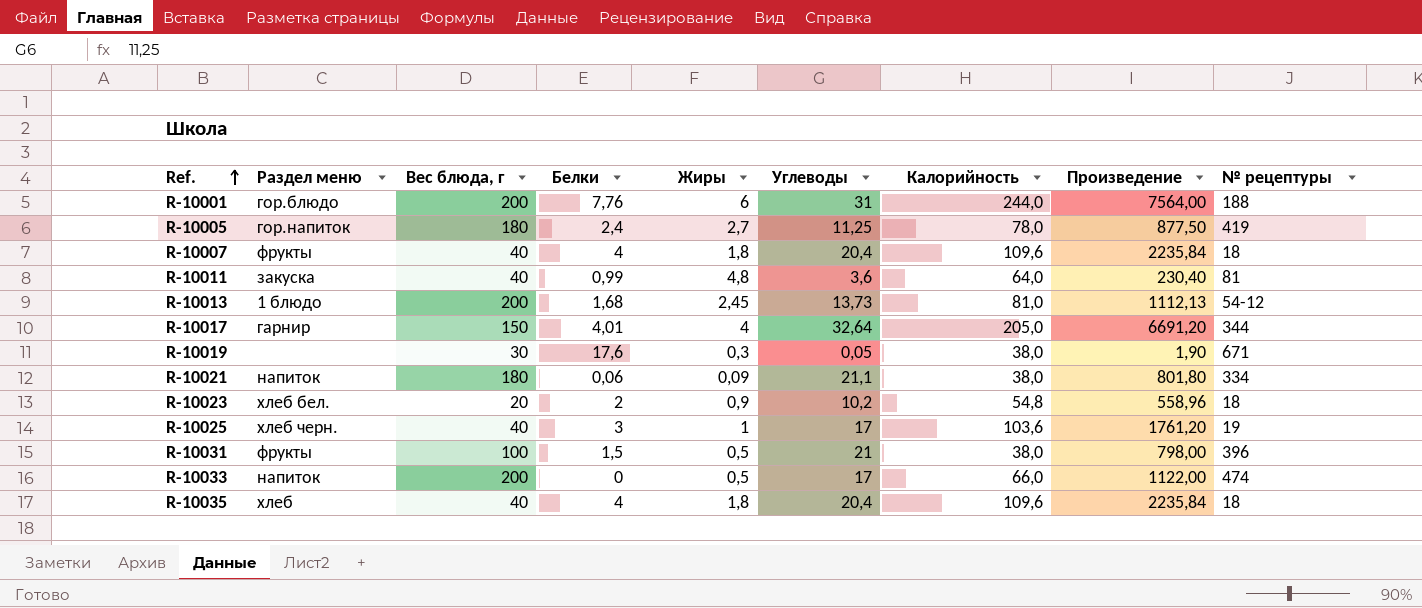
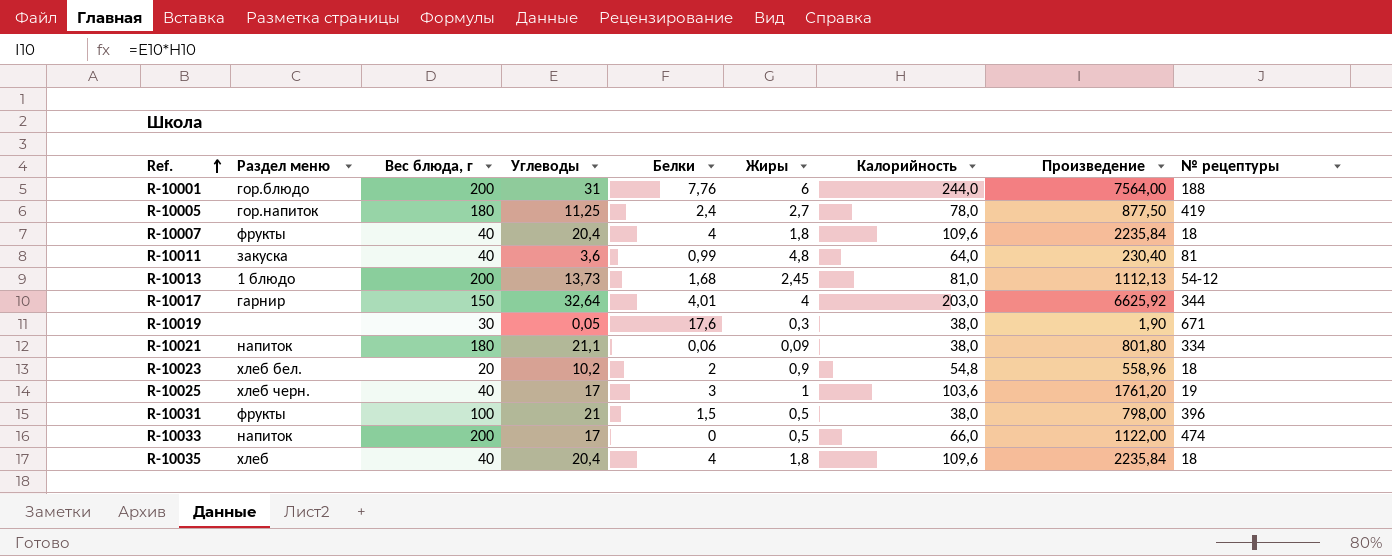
column Углеводы | position: 6 -> 4
R-10017 | Калорийность: 205,0 -> 203,0
R-10017 | Произведение: 6691,20 -> 6625,92

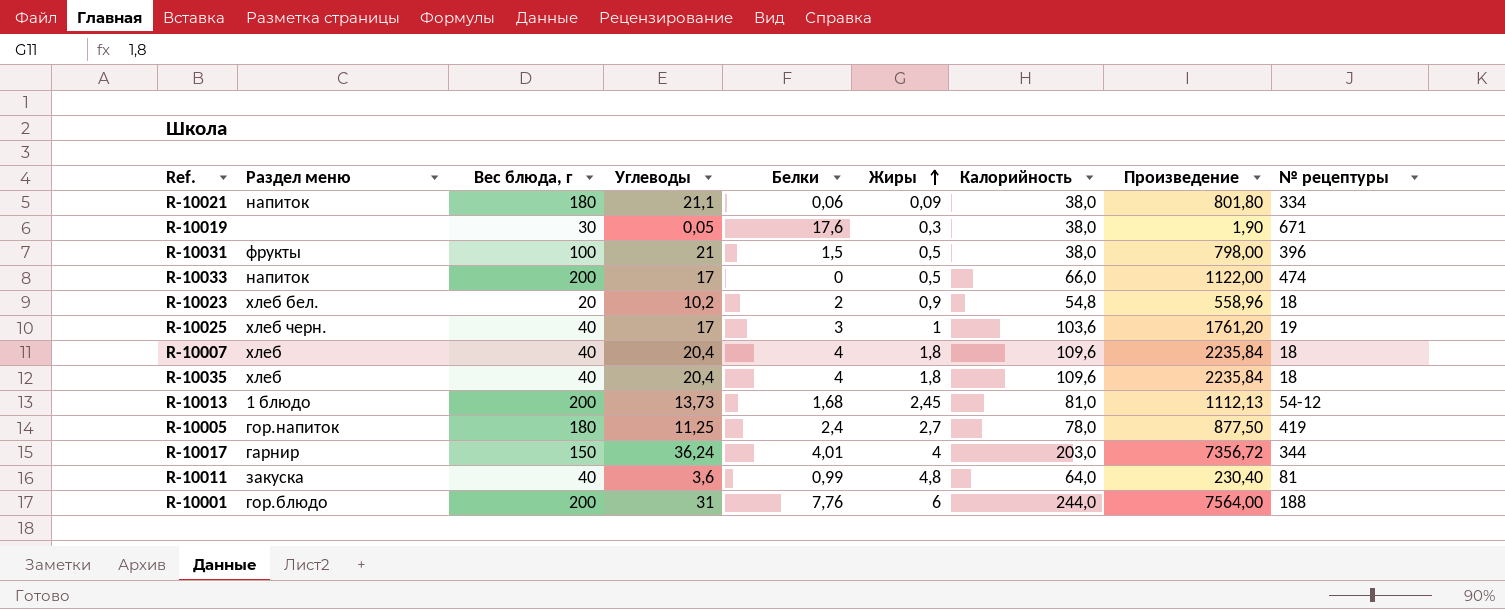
row order: Ref. ascending -> Жиры ascending
R-10007 | Раздел меню: фрукты -> хлеб
R-10017 | Углеводы: 32,64 -> 36,24
R-10017 | Произведение: 6625,92 -> 7356,72

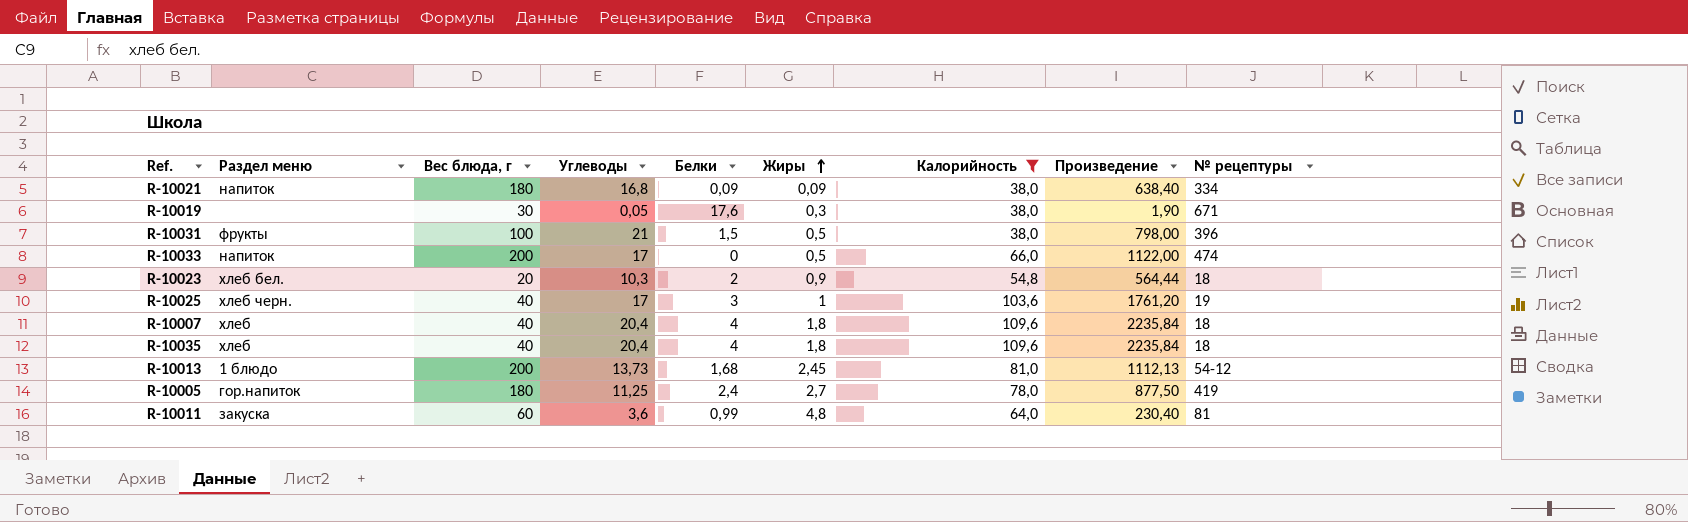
filter: none -> Калорийность <= 109,6
R-10021 | Углеводы: 21,1 -> 16,8
R-10021 | Белки: 0,06 -> 0,09
R-10021 | Произведение: 801,80 -> 638,40
R-10023 | Углеводы: 10,2 -> 10,3
R-10023 | Произведение: 558,96 -> 564,44
R-10011 | Вес блюда, г: 40 -> 60

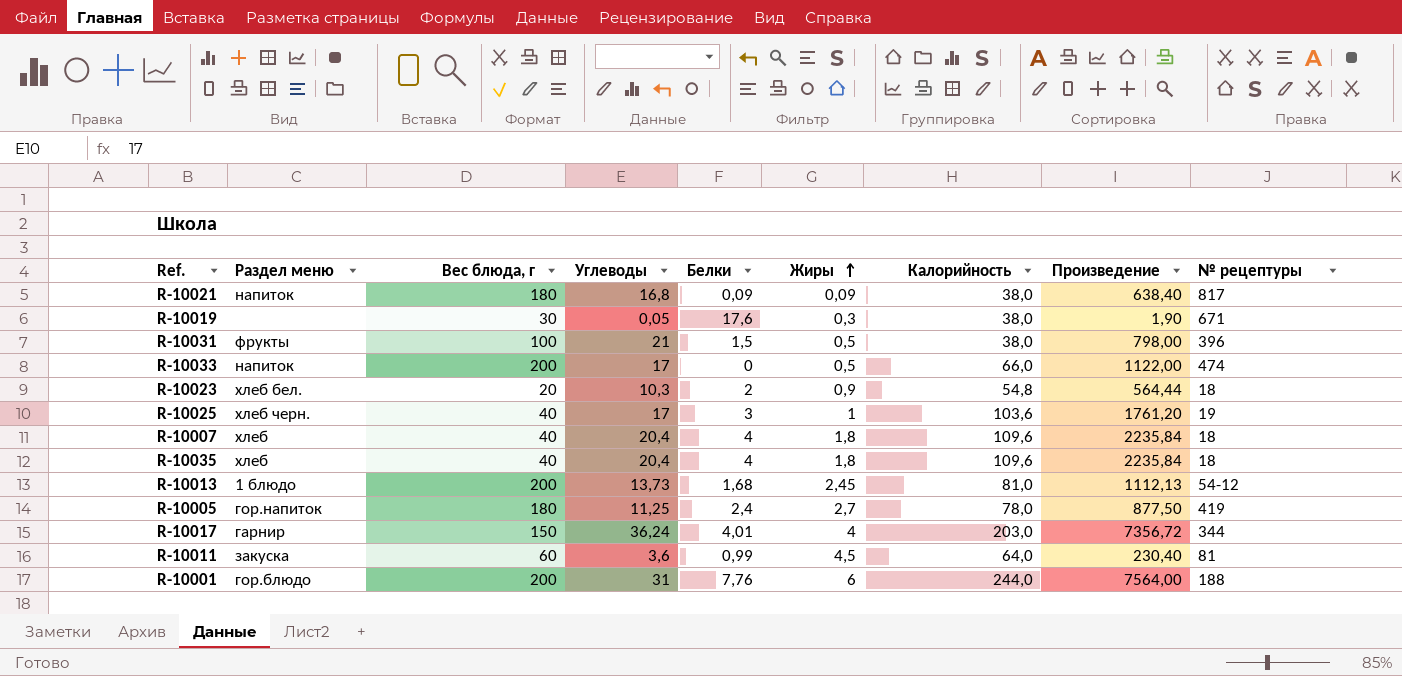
filter: Калорийность <= 109,6 -> none
R-10021 | № рецептуры: 334 -> 817
R-10011 | Жиры: 4,8 -> 4,5

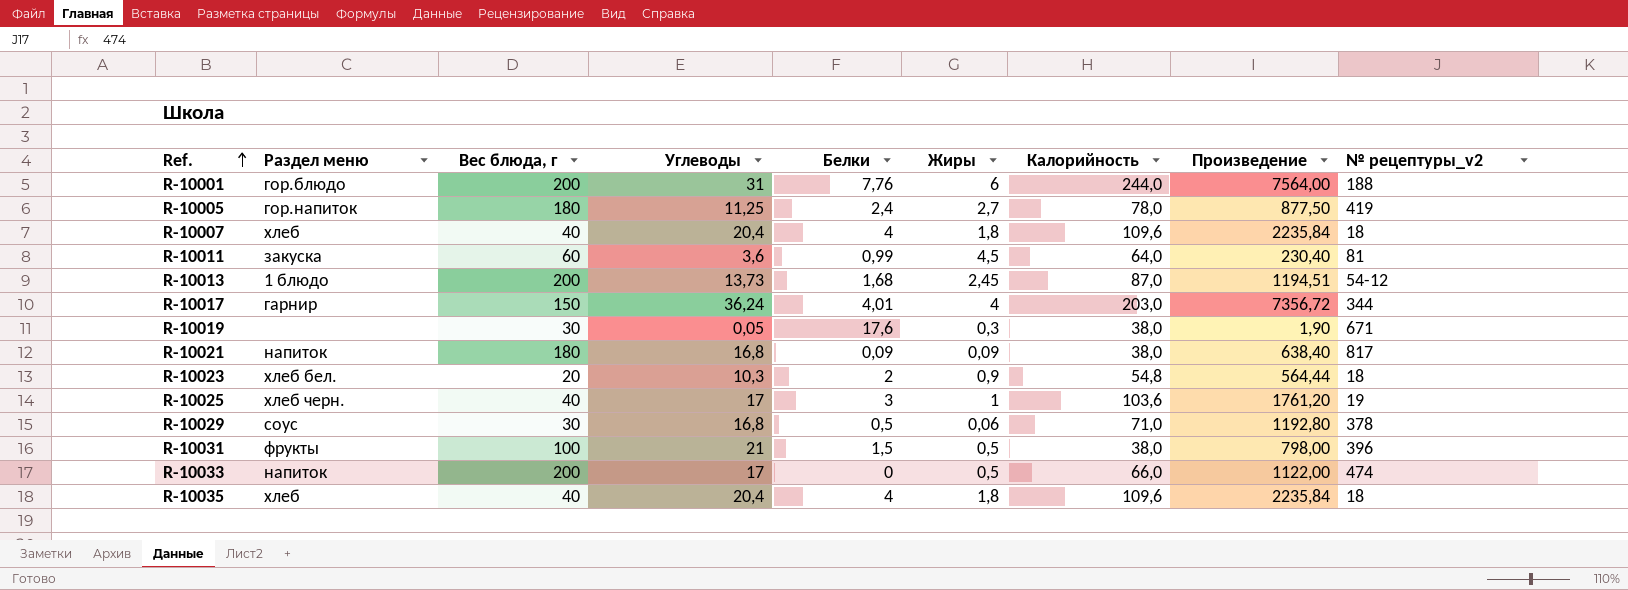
row order: Жиры ascending -> Ref. ascending
column name: № рецептуры -> № рецептуры_v2
R-10013 | Калорийность: 81,0 -> 87,0
R-10013 | Произведение: 1112,13 -> 1194,51
row R-10029: none -> соус | 30 | 16,8 | 0,5 | 0,06 | 71,0 | 1192,80 | 378

